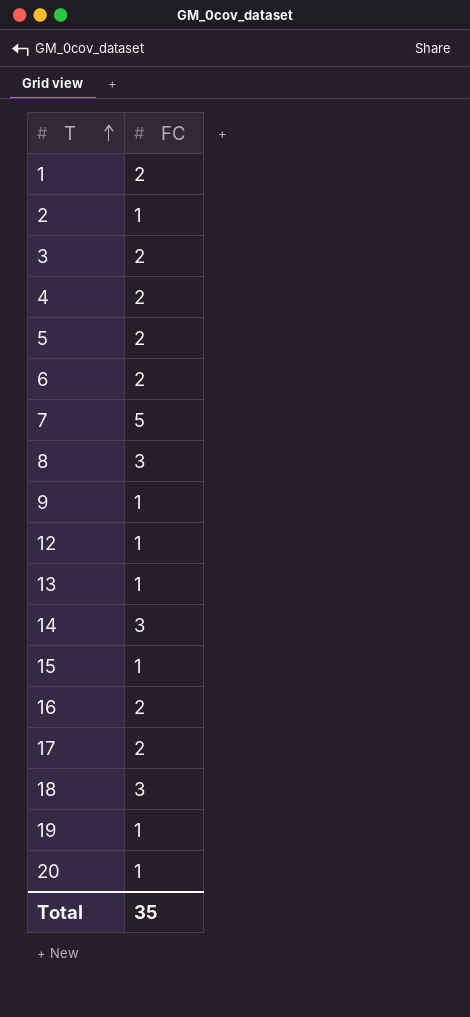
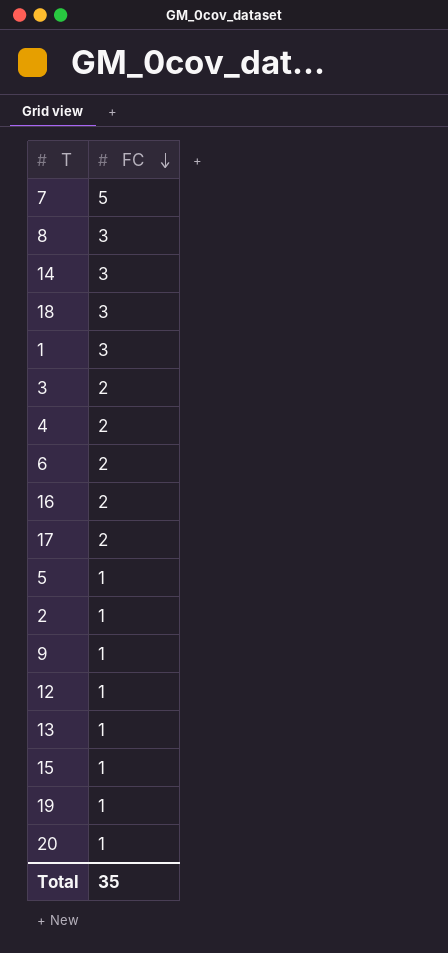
row order: T ascending -> FC descending
1 | FC: 2 -> 3
5 | FC: 2 -> 1

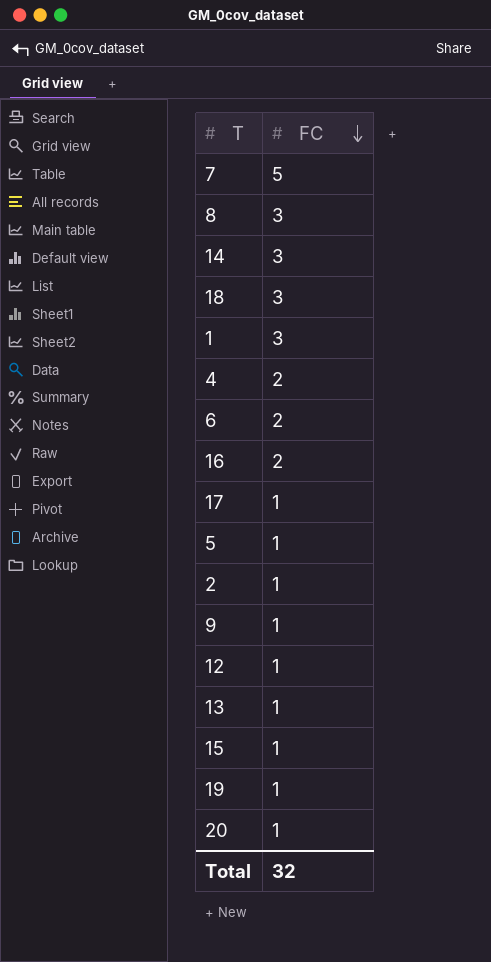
row 3: 2 -> none
17 | FC: 2 -> 1
Total | FC: 35 -> 32

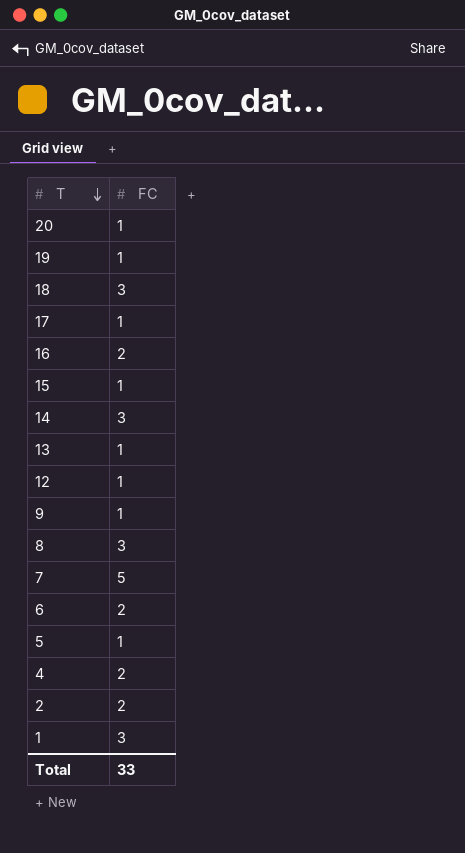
row order: FC descending -> T descending
2 | FC: 1 -> 2
Total | FC: 32 -> 33

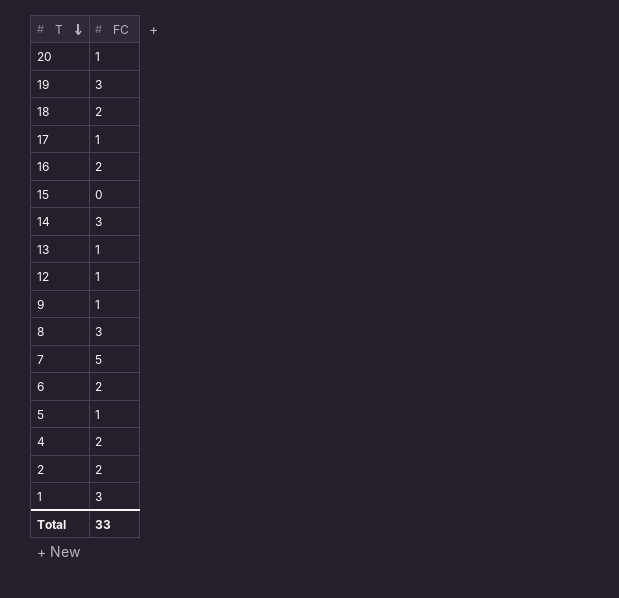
19 | FC: 1 -> 3
18 | FC: 3 -> 2
15 | FC: 1 -> 0

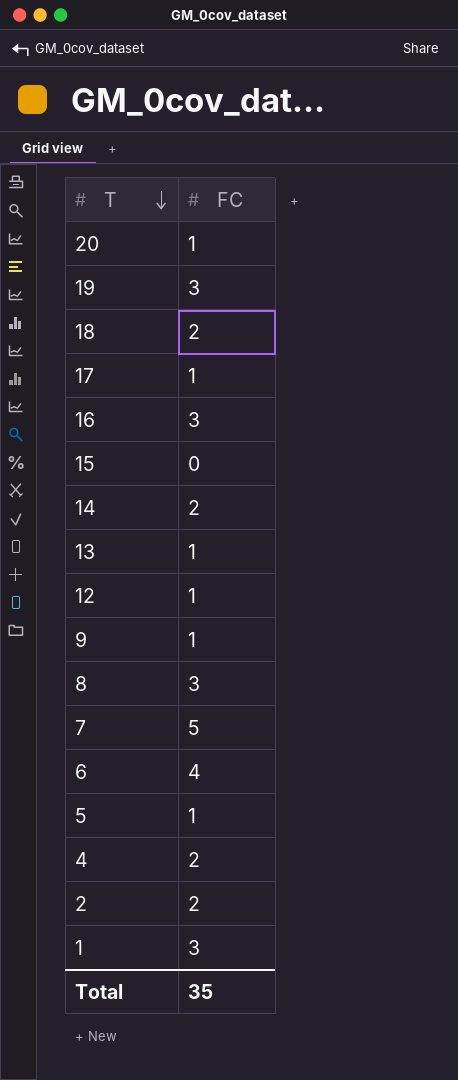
16 | FC: 2 -> 3
14 | FC: 3 -> 2
6 | FC: 2 -> 4
Total | FC: 33 -> 35

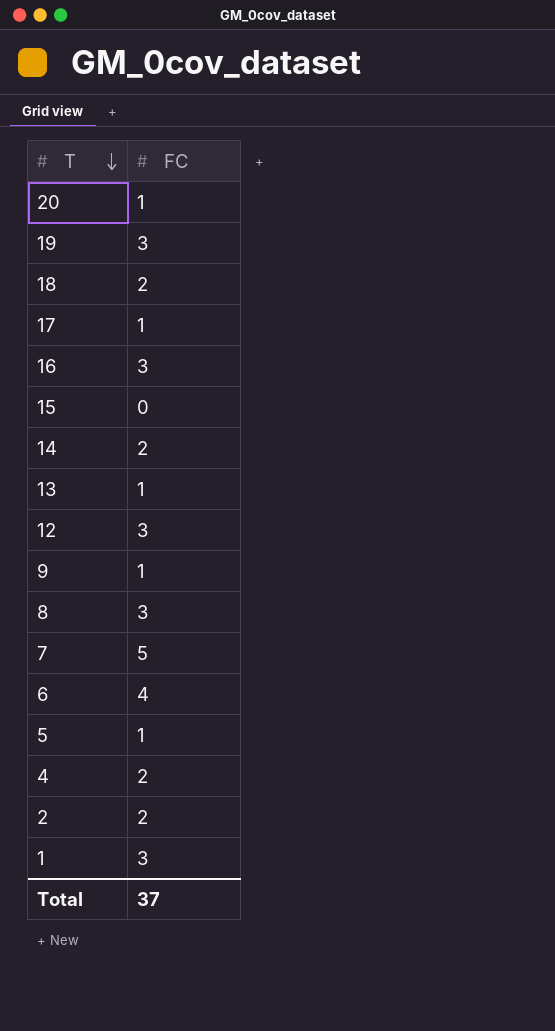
12 | FC: 1 -> 3
Total | FC: 35 -> 37

